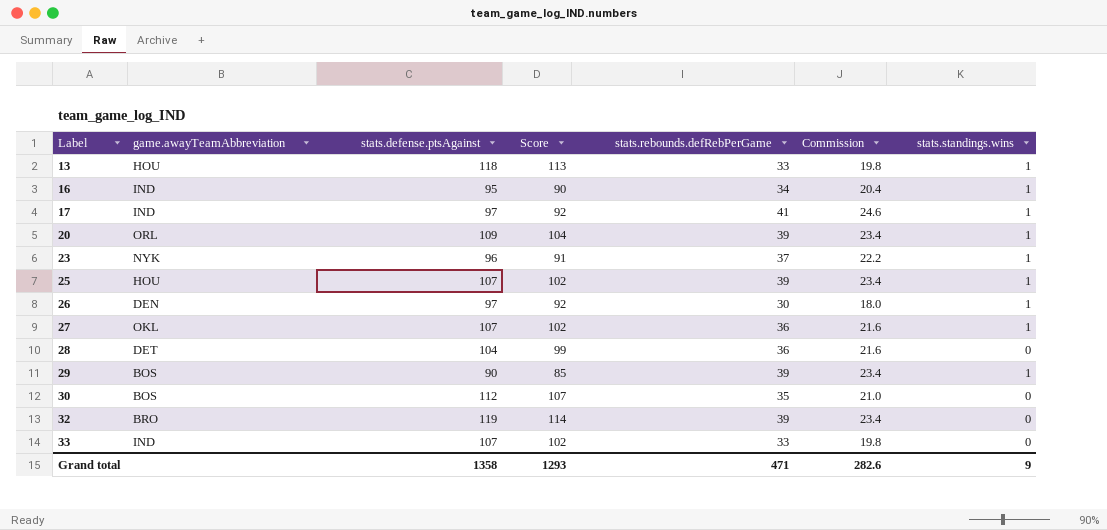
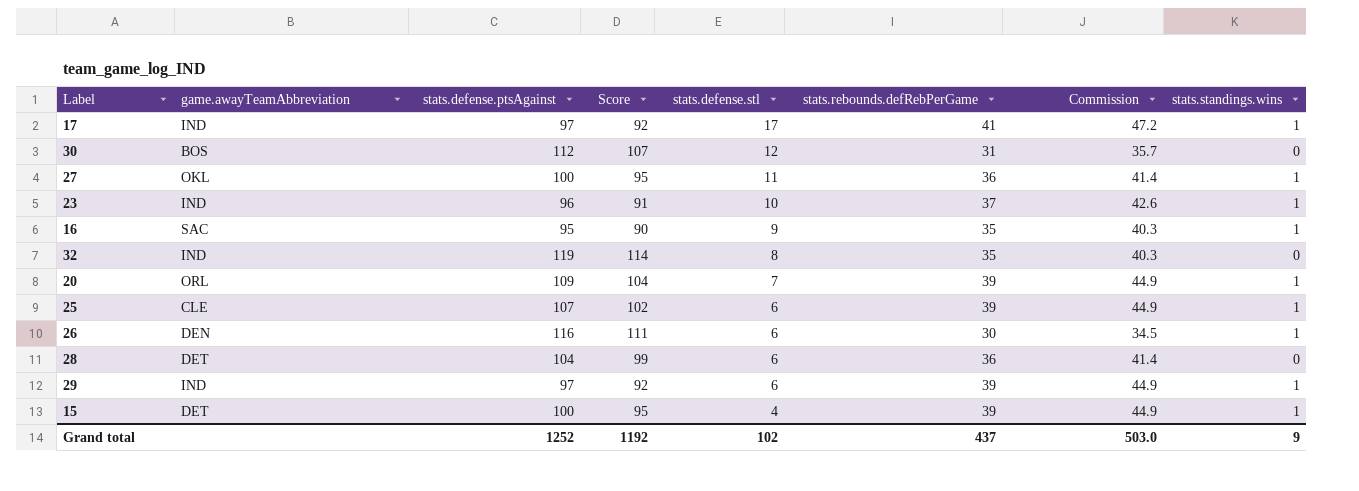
row order: Label ascending -> stats.defense.stl descending
column stats.defense.stl | position: none -> 5
column Commission | formula: [stats.rebounds.defRebPerGame] * 0.6 -> [stats.rebounds.defRebPerGame] * 1.15
row 13: HOU | 118 | 113 | 33 | 19.8 | 1 -> none
row 33: IND | 107 | 102 | 33 | 19.8 | 0 -> none
30 | stats.rebounds.defRebPerGame: 35 -> 31
27 | stats.defense.ptsAgainst: 107 -> 100
27 | Score: 102 -> 95
23 | game.awayTeamAbbreviation: NYK -> IND
16 | game.awayTeamAbbreviation: IND -> SAC
16 | stats.rebounds.defRebPerGame: 34 -> 35
32 | game.awayTeamAbbreviation: BRO -> IND
32 | stats.rebounds.defRebPerGame: 39 -> 35
25 | game.awayTeamAbbreviation: HOU -> CLE
26 | stats.defense.ptsAgainst: 97 -> 116
26 | Score: 92 -> 111
29 | game.awayTeamAbbreviation: BOS -> IND
29 | stats.defense.ptsAgainst: 90 -> 97
29 | Score: 85 -> 92
row 15: none -> DET | 100 | 95 | 4 | 39 | 44.9 | 1
Grand total | stats.defense.ptsAgainst: 1358 -> 1252
Grand total | Score: 1293 -> 1192
Grand total | stats.rebounds.defRebPerGame: 471 -> 437
Grand total | Commission: 282.6 -> 503.0

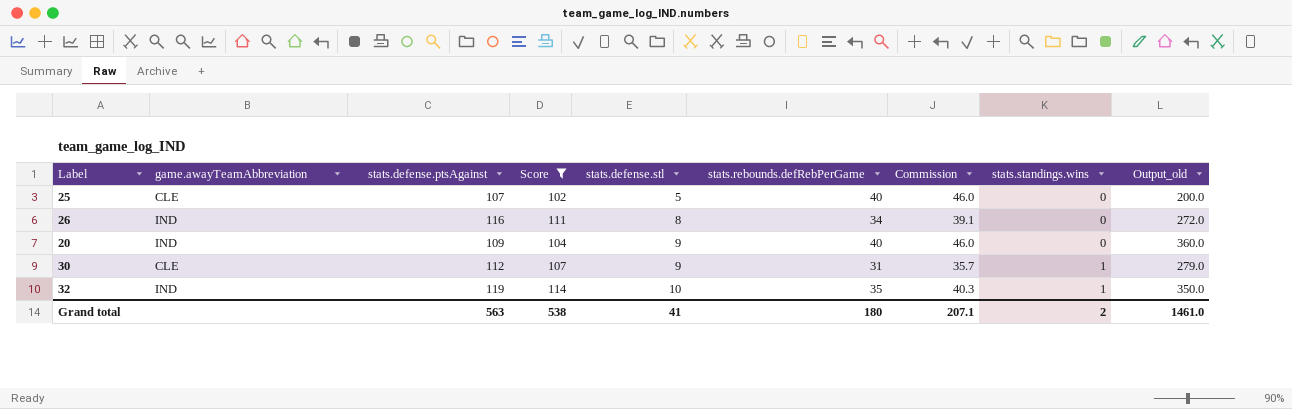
filter: none -> Score >= 102
row order: stats.defense.stl descending -> stats.defense.stl ascending
column Output_old | formula: none -> [stats.defense.stl] * [stats.rebounds.defRebPerGame]
25 | stats.defense.stl: 6 -> 5
25 | stats.rebounds.defRebPerGame: 39 -> 40
25 | Commission: 44.9 -> 46.0
25 | stats.standings.wins: 1 -> 0
26 | game.awayTeamAbbreviation: DEN -> IND
26 | stats.defense.stl: 6 -> 8
26 | stats.rebounds.defRebPerGame: 30 -> 34
26 | Commission: 34.5 -> 39.1
26 | stats.standings.wins: 1 -> 0
20 | game.awayTeamAbbreviation: ORL -> IND
20 | stats.defense.stl: 7 -> 9
20 | stats.rebounds.defRebPerGame: 39 -> 40
20 | Commission: 44.9 -> 46.0
20 | stats.standings.wins: 1 -> 0
30 | game.awayTeamAbbreviation: BOS -> CLE
30 | stats.defense.stl: 12 -> 9
30 | stats.standings.wins: 0 -> 1
32 | stats.defense.stl: 8 -> 10
32 | stats.standings.wins: 0 -> 1
Grand total | stats.defense.ptsAgainst: 1252 -> 563
Grand total | Score: 1192 -> 538
Grand total | stats.defense.stl: 102 -> 41
Grand total | stats.rebounds.defRebPerGame: 437 -> 180
Grand total | Commission: 503.0 -> 207.1
Grand total | stats.standings.wins: 9 -> 2

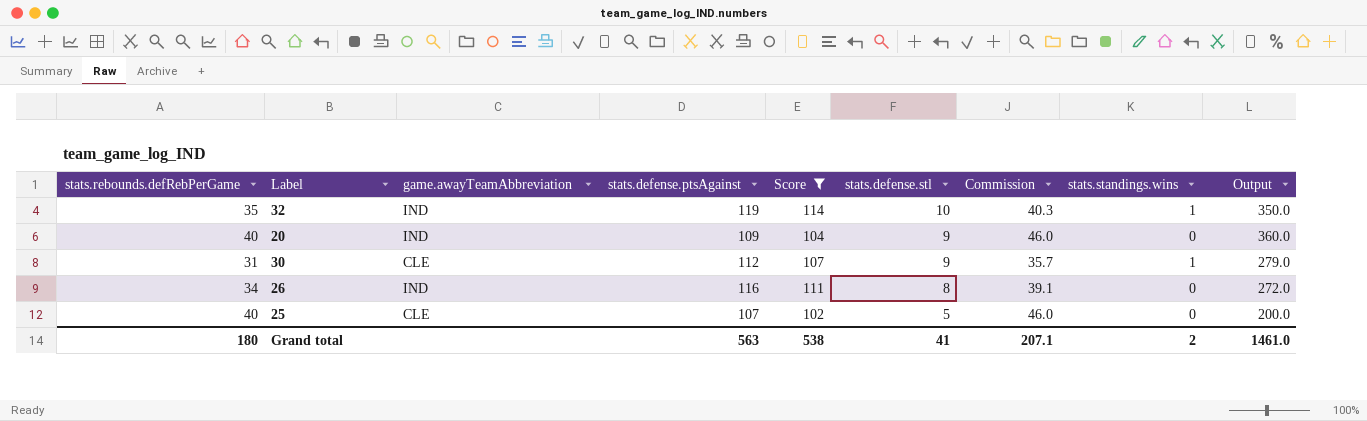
row order: stats.defense.stl ascending -> stats.defense.stl descending
column stats.rebounds.defRebPerGame | position: 6 -> 1
column name: Output_old -> Output

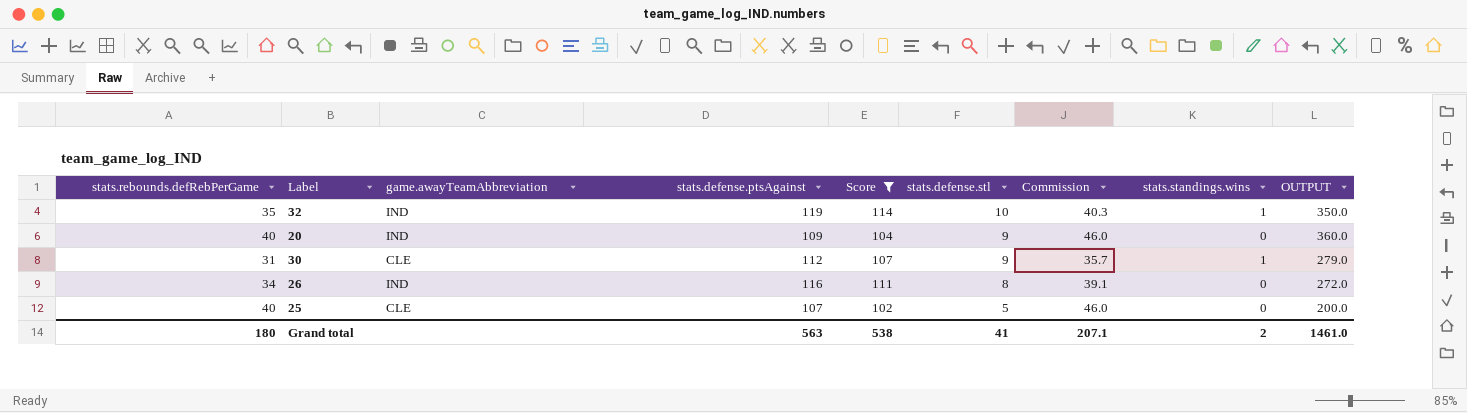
column name: Output -> OUTPUT

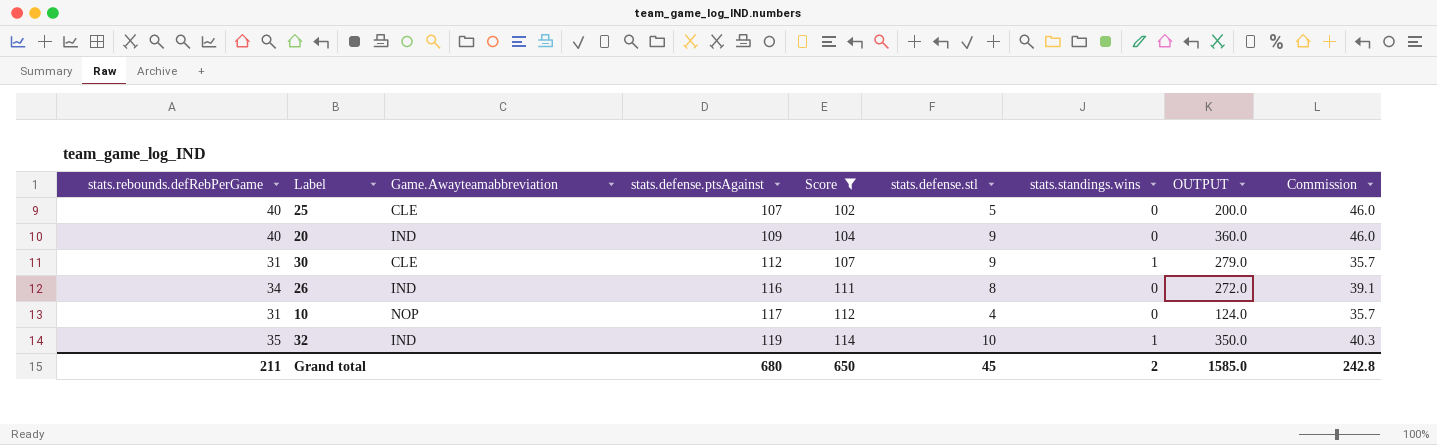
row order: stats.defense.stl descending -> stats.defense.ptsAgainst ascending
column name: game.awayTeamAbbreviation -> Game.Awayteamabbreviation
column Commission | position: 7 -> 9
row 10: none -> 31 | NOP | 117 | 112 | 4 | 0 | 124.0 | 35.7
Grand total | stats.rebounds.defRebPerGame: 180 -> 211
Grand total | stats.defense.ptsAgainst: 563 -> 680
Grand total | Score: 538 -> 650
Grand total | stats.defense.stl: 41 -> 45
Grand total | OUTPUT: 1461.0 -> 1585.0
Grand total | Commission: 207.1 -> 242.8

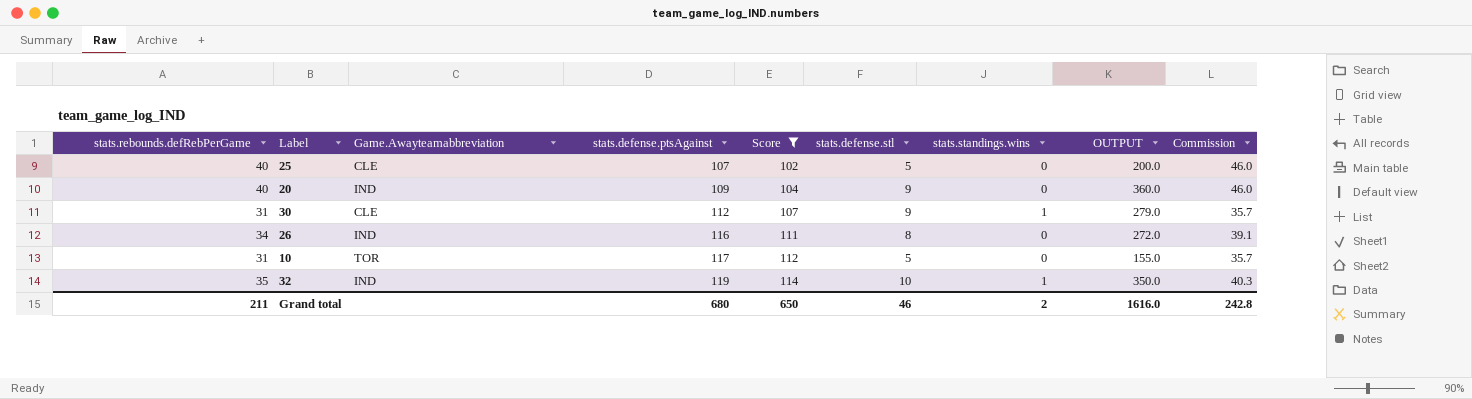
10 | Game.Awayteamabbreviation: NOP -> TOR
10 | stats.defense.stl: 4 -> 5
10 | OUTPUT: 124.0 -> 155.0
Grand total | stats.defense.stl: 45 -> 46
Grand total | OUTPUT: 1585.0 -> 1616.0

